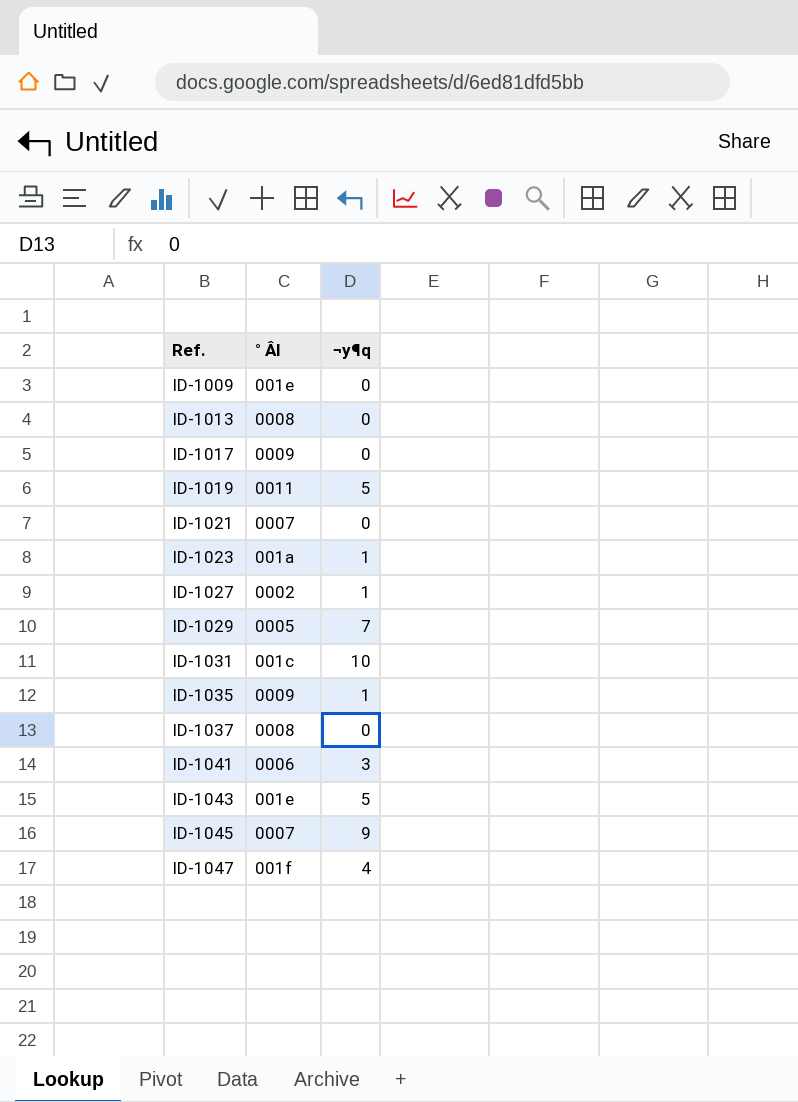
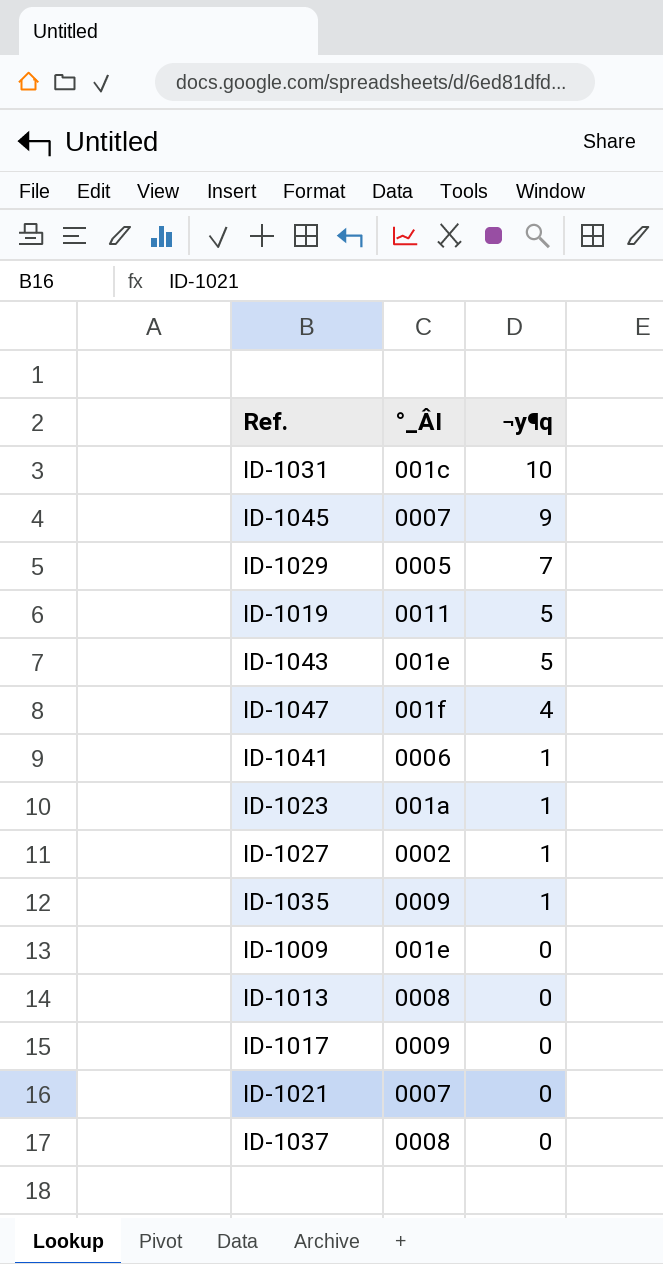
row order: Ref. ascending -> ¬y¶q descending
column name: ° ÂI -> °_ÂI
ID-1041 | ¬y¶q: 3 -> 1

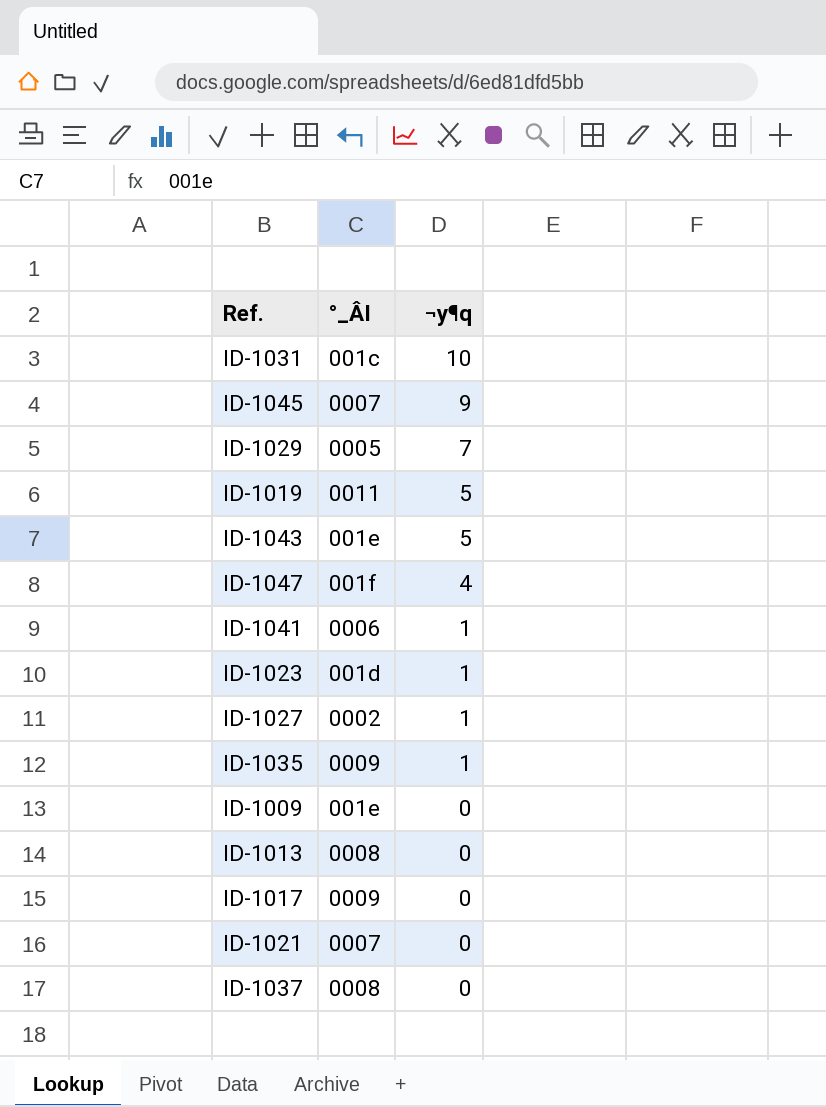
ID-1023 | °_ÂI: 001a -> 001d

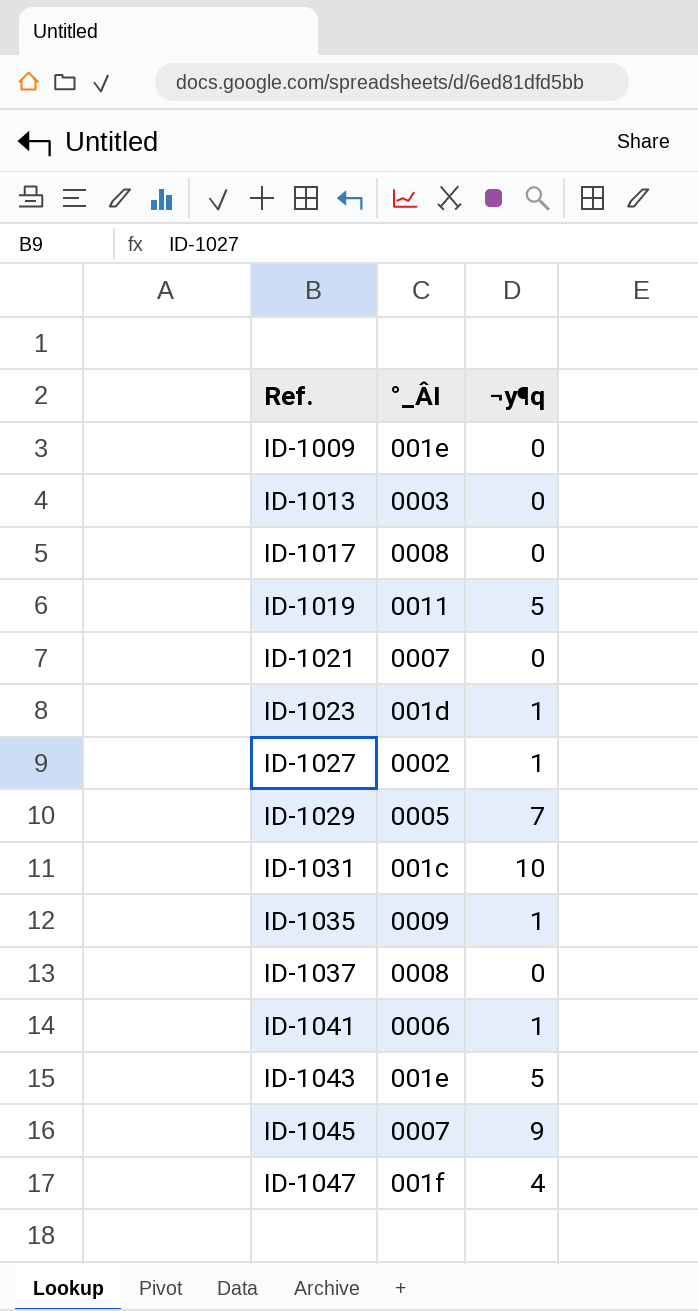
row order: ¬y¶q descending -> Ref. ascending
ID-1013 | °_ÂI: 0008 -> 0003
ID-1017 | °_ÂI: 0009 -> 0008

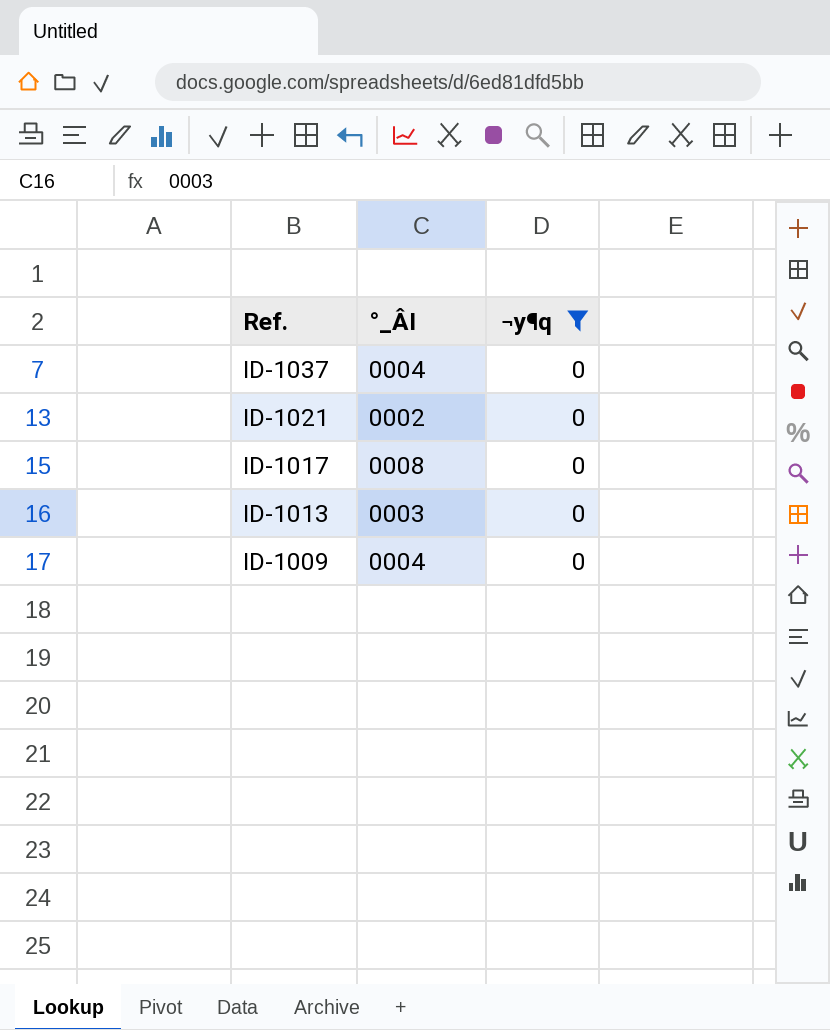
filter: none -> ¬y¶q = 0
row order: Ref. ascending -> Ref. descending
ID-1037 | °_ÂI: 0008 -> 0004
ID-1021 | °_ÂI: 0007 -> 0002
ID-1009 | °_ÂI: 001e -> 0004

